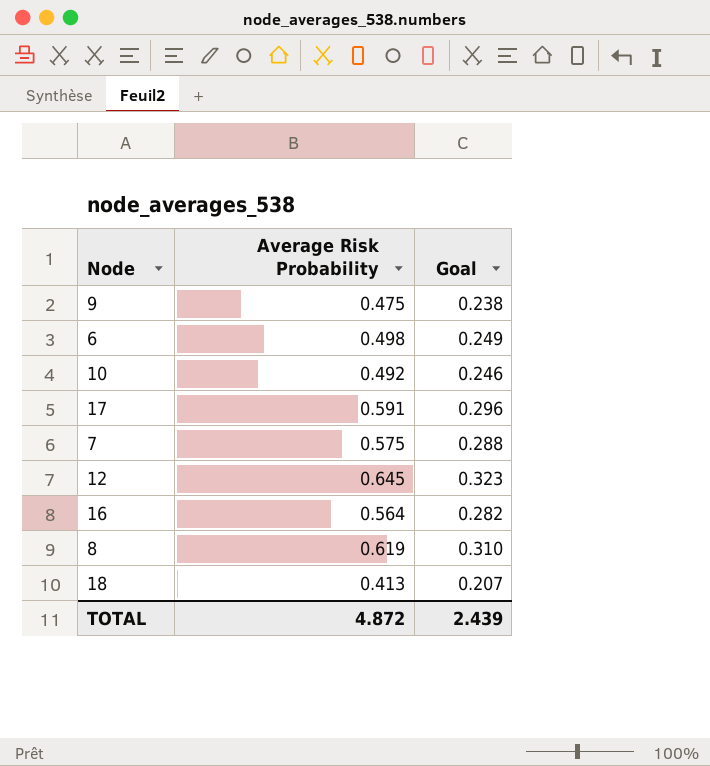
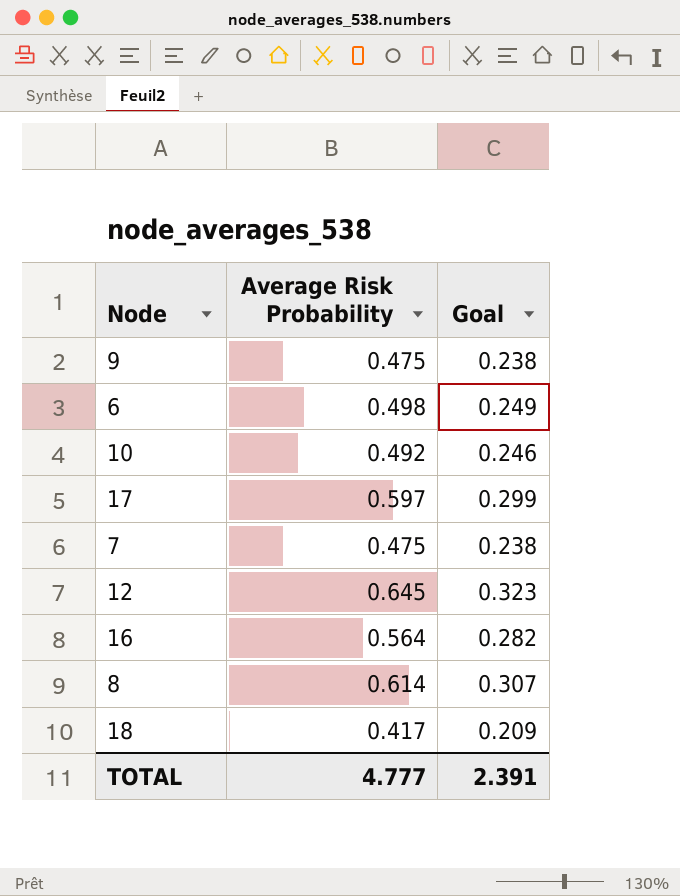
17 | Average Risk Probability: 0.591 -> 0.597
17 | Goal: 0.296 -> 0.299
7 | Average Risk Probability: 0.575 -> 0.475
7 | Goal: 0.288 -> 0.238
8 | Average Risk Probability: 0.619 -> 0.614
8 | Goal: 0.310 -> 0.307
18 | Average Risk Probability: 0.413 -> 0.417
18 | Goal: 0.207 -> 0.209
TOTAL | Average Risk Probability: 4.872 -> 4.777
TOTAL | Goal: 2.439 -> 2.391

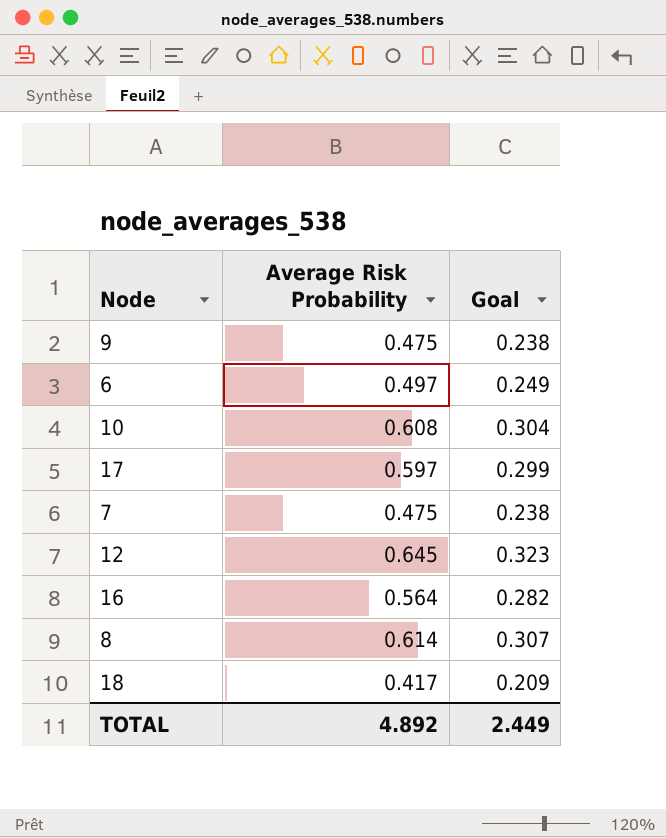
6 | Average Risk Probability: 0.498 -> 0.497
10 | Average Risk Probability: 0.492 -> 0.608
10 | Goal: 0.246 -> 0.304
TOTAL | Average Risk Probability: 4.777 -> 4.892
TOTAL | Goal: 2.391 -> 2.449

